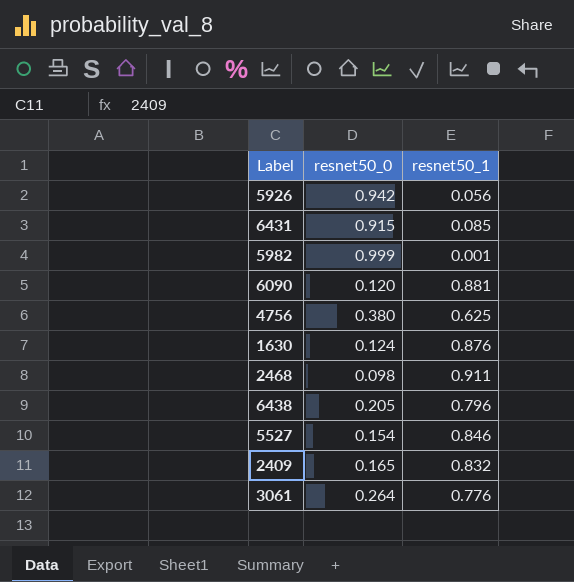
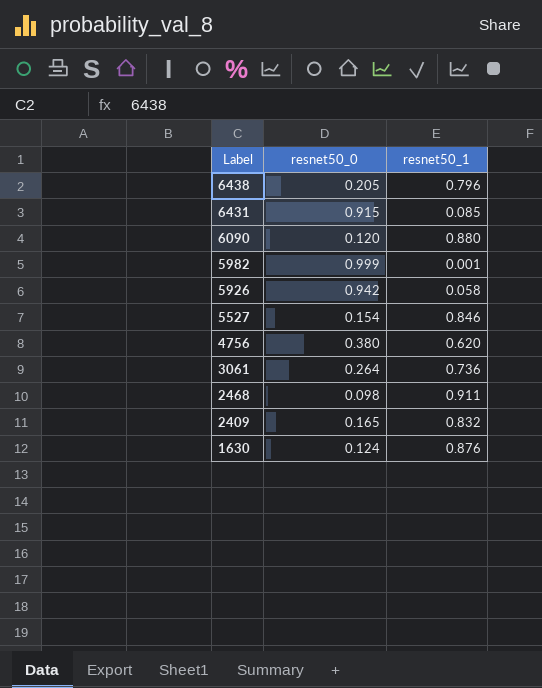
row order: none -> Label descending
6090 | resnet50_1: 0.881 -> 0.880
5926 | resnet50_1: 0.056 -> 0.058
4756 | resnet50_1: 0.625 -> 0.620
3061 | resnet50_1: 0.776 -> 0.736

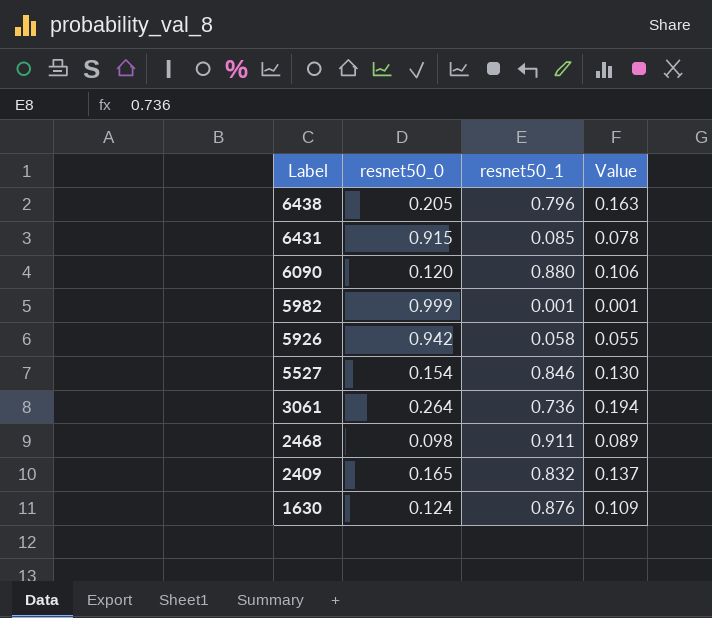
column Value | formula: none -> [resnet50_0] * [resnet50_1]
row 4756: 0.380 | 0.620 -> none

